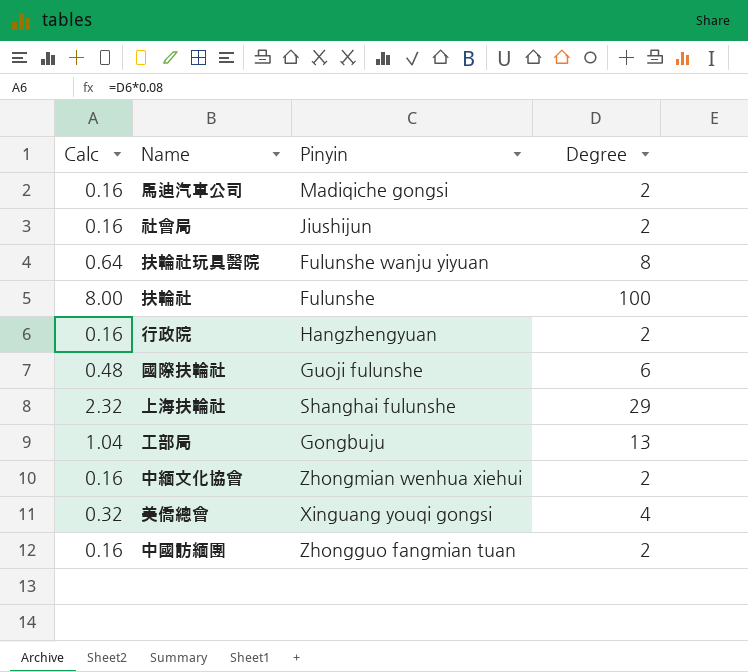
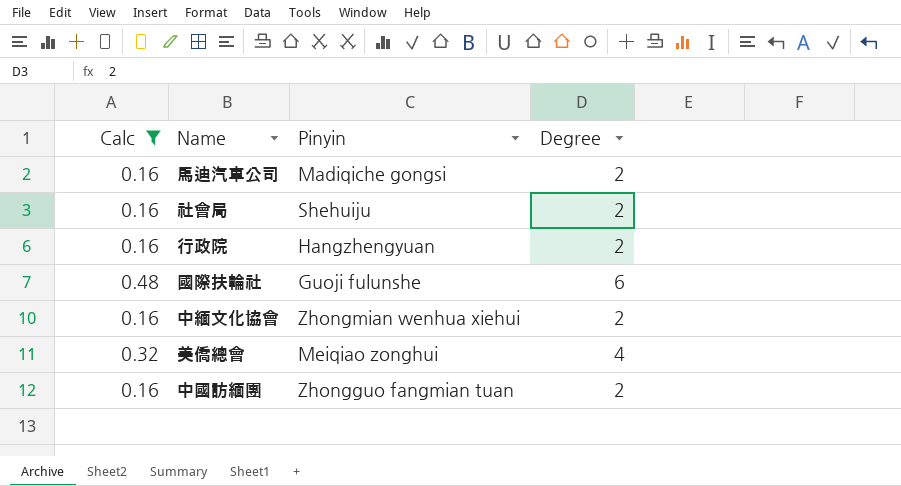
filter: none -> Calc <= 0.48
社會局 | Pinyin: Jiushijun -> Shehuiju
美僑總會 | Pinyin: Xinguang youqi gongsi -> Meiqiao zonghui

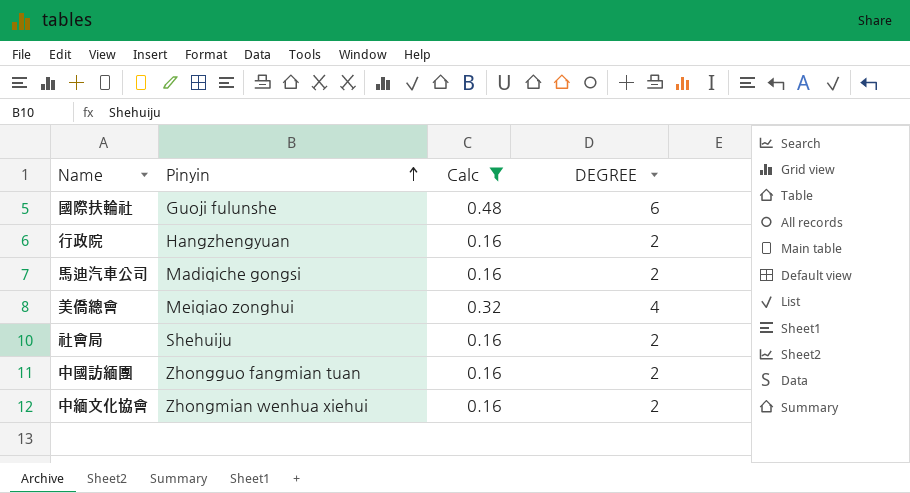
row order: none -> Pinyin ascending
column Calc | position: 1 -> 3
column name: Degree -> DEGREE

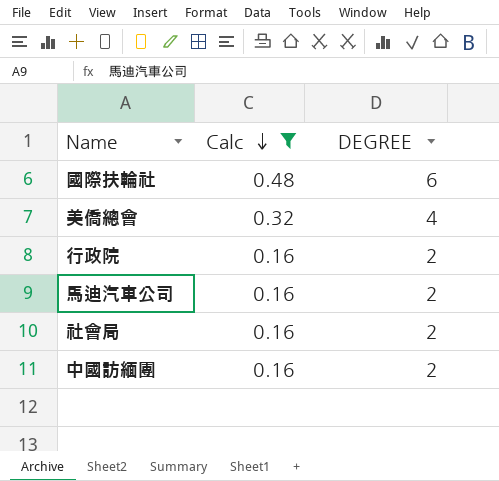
row order: Pinyin ascending -> Calc descending
column Pinyin | position: 2 -> none
row 中緬文化協會: Zhongmian wenhua xiehui | 0.16 | 2 -> none

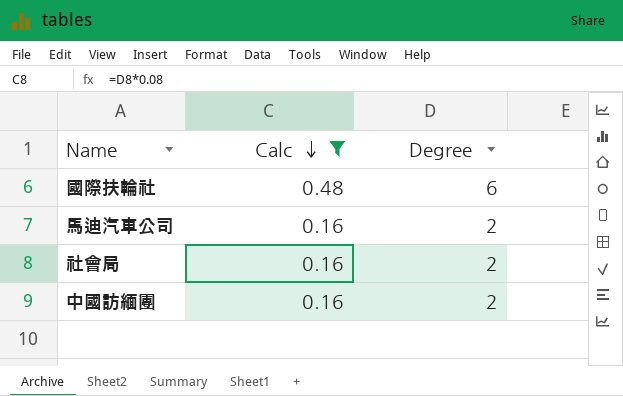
column name: DEGREE -> Degree
row 美僑總會: 0.32 | 4 -> none
row 行政院: 0.16 | 2 -> none

